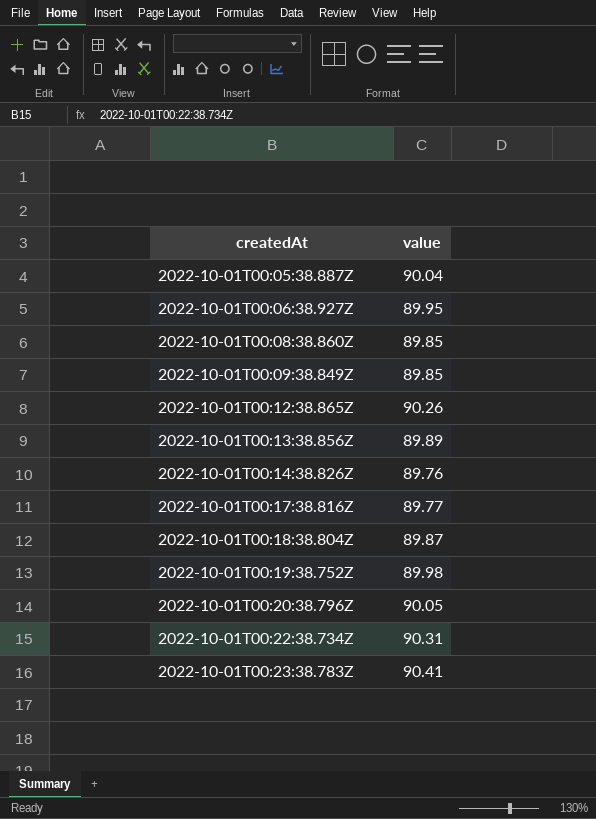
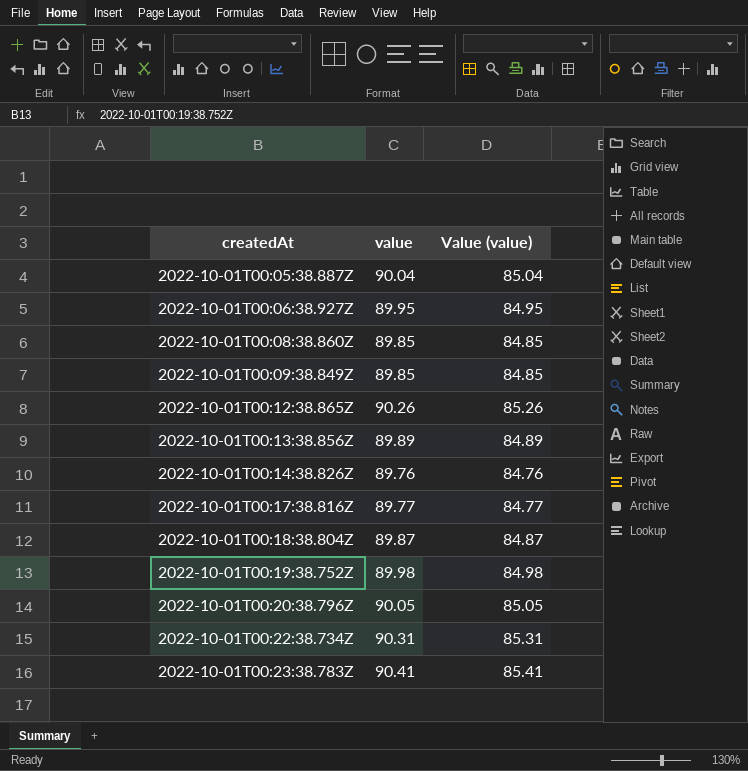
column Value (value) | formula: none -> [value] - 5

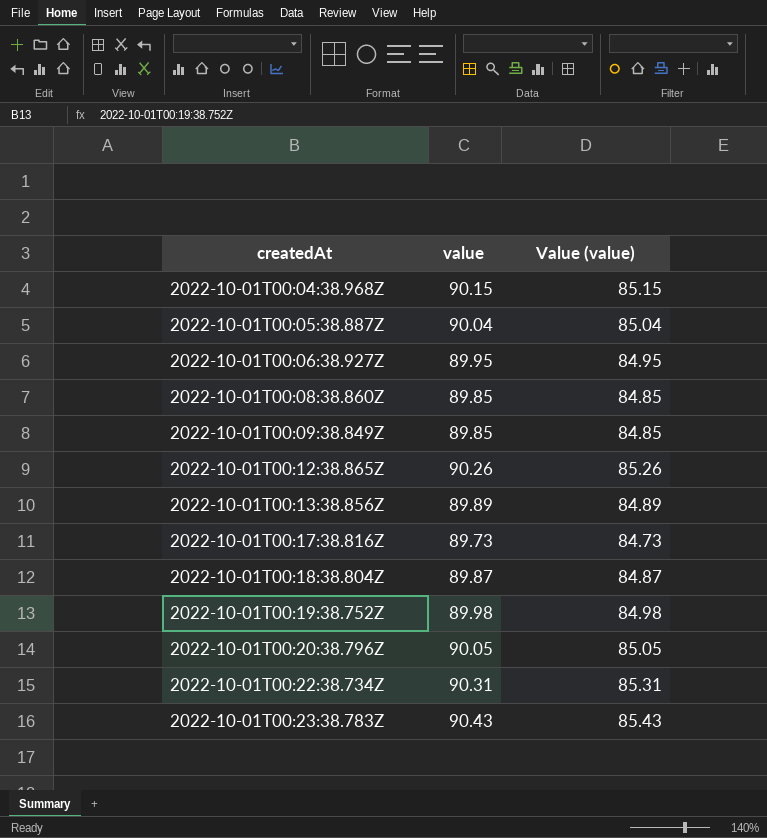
row 2022-10-01T00:14:38.826Z: 89.76 | 84.76 -> none
row 2022-10-01T00:04:38.968Z: none -> 90.15 | 85.15
2022-10-01T00:17:38.816Z | value: 89.77 -> 89.73
2022-10-01T00:17:38.816Z | Value (value): 84.77 -> 84.73
2022-10-01T00:23:38.783Z | value: 90.41 -> 90.43
2022-10-01T00:23:38.783Z | Value (value): 85.41 -> 85.43

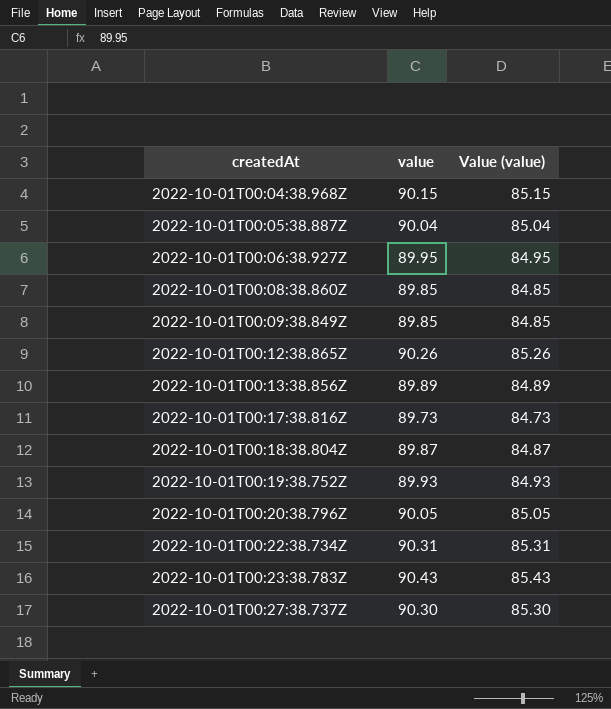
2022-10-01T00:19:38.752Z | value: 89.98 -> 89.93
2022-10-01T00:19:38.752Z | Value (value): 84.98 -> 84.93
row 2022-10-01T00:27:38.737Z: none -> 90.30 | 85.30

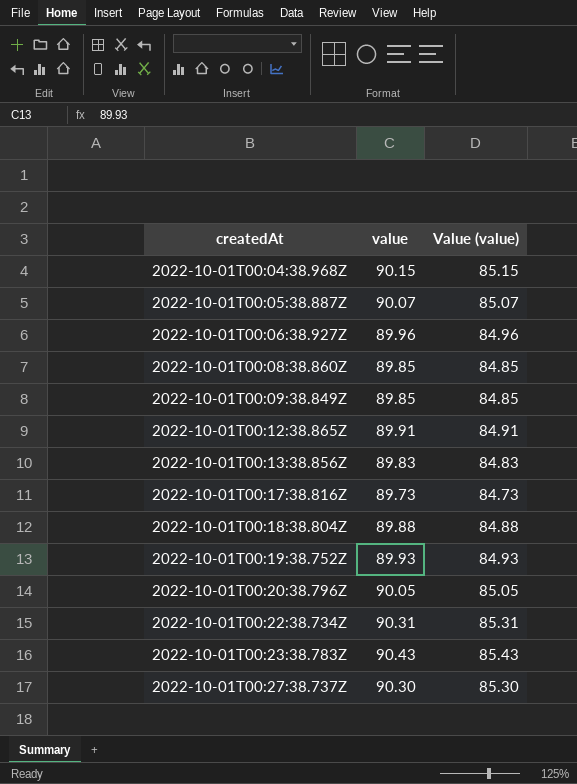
2022-10-01T00:05:38.887Z | value: 90.04 -> 90.07
2022-10-01T00:05:38.887Z | Value (value): 85.04 -> 85.07
2022-10-01T00:06:38.927Z | value: 89.95 -> 89.96
2022-10-01T00:06:38.927Z | Value (value): 84.95 -> 84.96
2022-10-01T00:12:38.865Z | value: 90.26 -> 89.91
2022-10-01T00:12:38.865Z | Value (value): 85.26 -> 84.91
2022-10-01T00:13:38.856Z | value: 89.89 -> 89.83
2022-10-01T00:13:38.856Z | Value (value): 84.89 -> 84.83
2022-10-01T00:18:38.804Z | value: 89.87 -> 89.88
2022-10-01T00:18:38.804Z | Value (value): 84.87 -> 84.88

